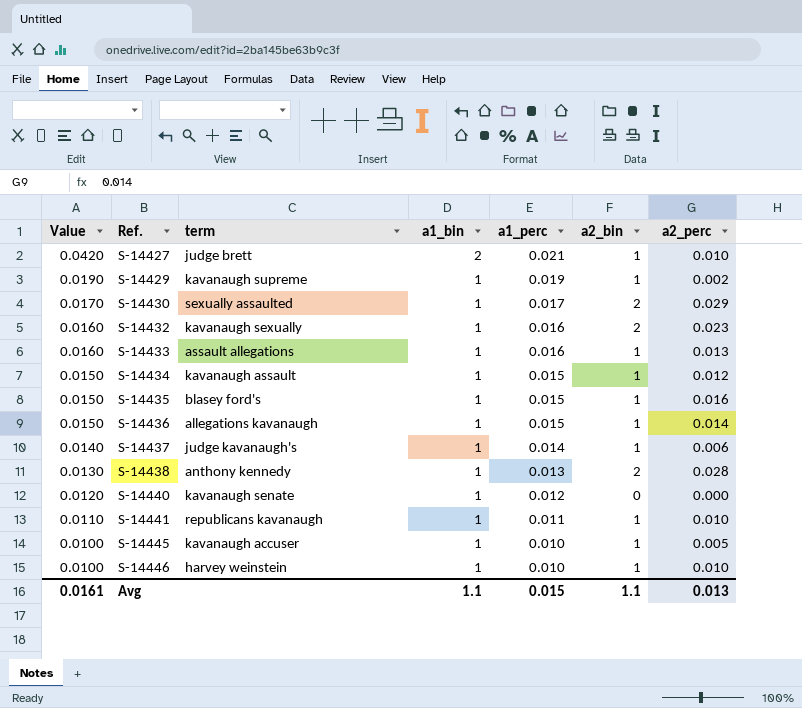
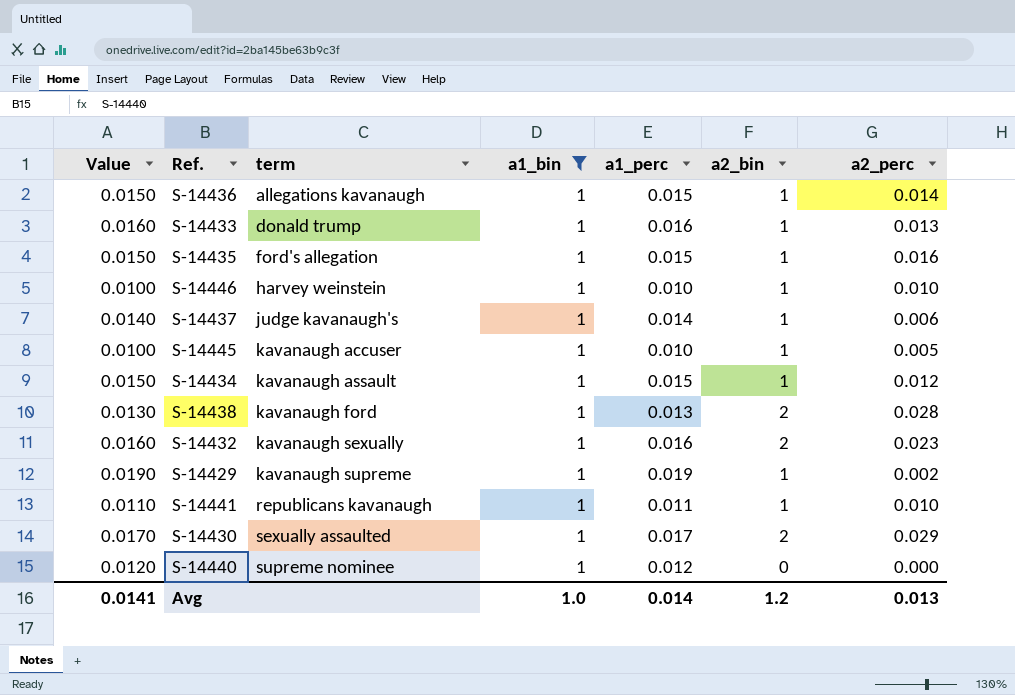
filter: none -> a1_bin = 1
row order: Value descending -> term ascending
S-14433 | term: assault allegations -> donald trump
S-14435 | term: blasey ford's -> ford's allegation
S-14438 | term: anthony kennedy -> kavanaugh ford
S-14440 | term: kavanaugh senate -> supreme nominee
Avg | Value: 0.0161 -> 0.0141
Avg | a1_bin: 1.1 -> 1.0
Avg | a1_perc: 0.015 -> 0.014
Avg | a2_bin: 1.1 -> 1.2

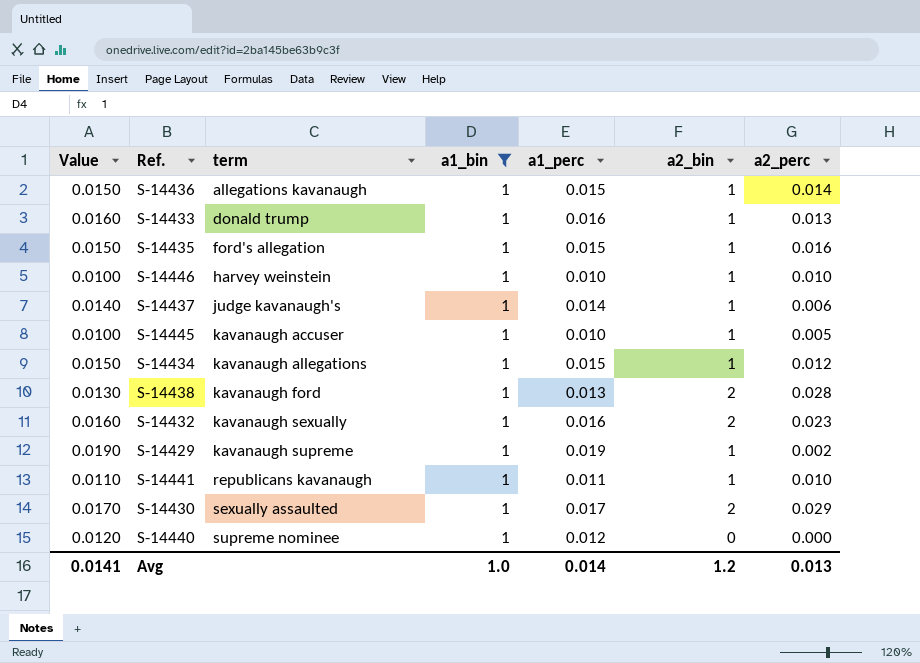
S-14434 | term: kavanaugh assault -> kavanaugh allegations

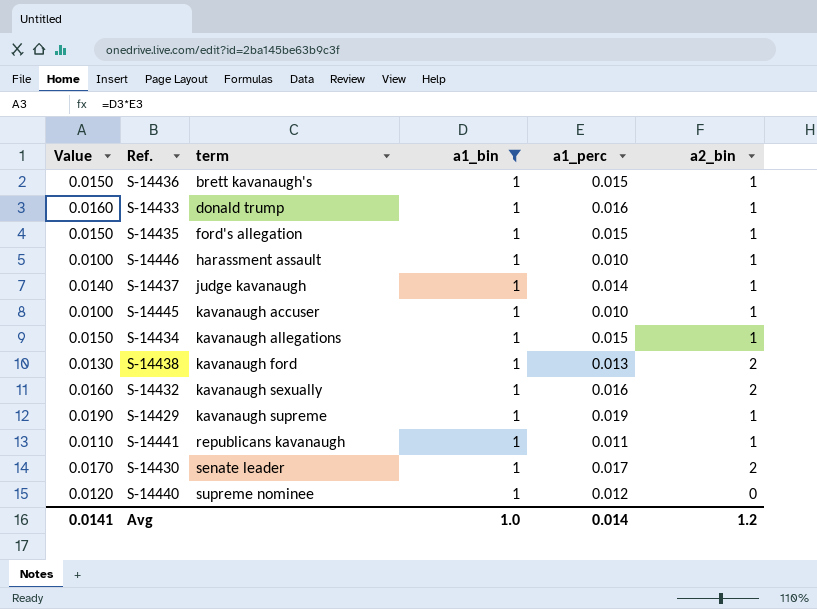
column a2_perc | position: 7 -> none
S-14436 | term: allegations kavanaugh -> brett kavanaugh's
S-14446 | term: harvey weinstein -> harassment assault
S-14437 | term: judge kavanaugh's -> judge kavanaugh
S-14430 | term: sexually assaulted -> senate leader

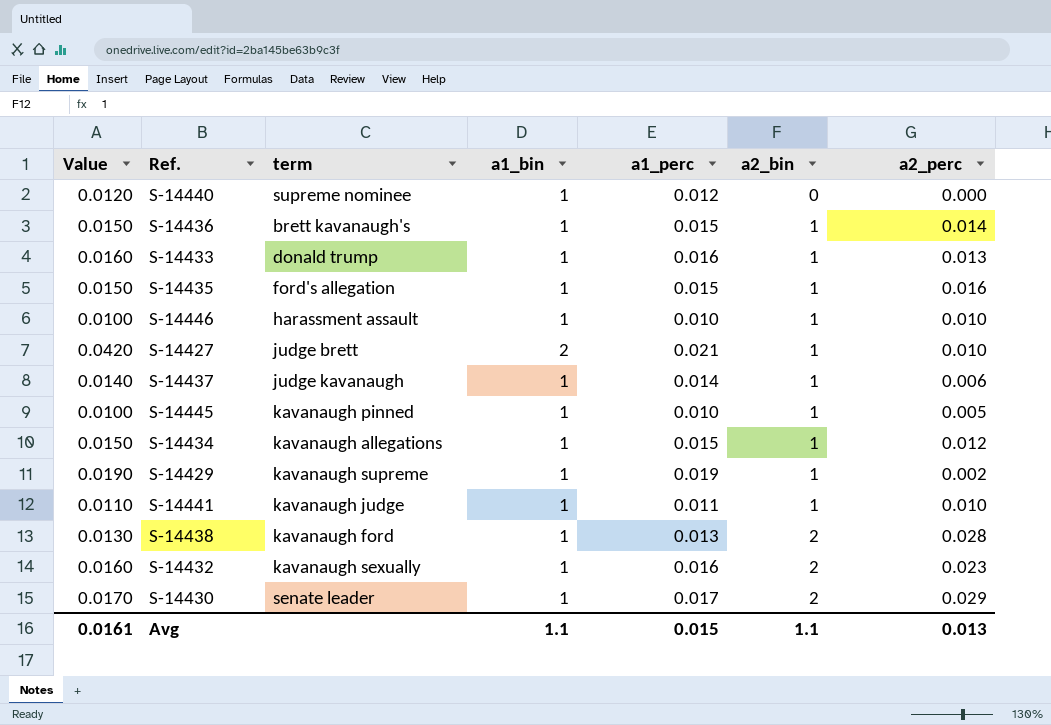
filter: a1_bin = 1 -> none
row order: term ascending -> a2_bin ascending
column a2_perc | position: none -> 7
S-14445 | term: kavanaugh accuser -> kavanaugh pinned
S-14441 | term: republicans kavanaugh -> kavanaugh judge
Avg | Value: 0.0141 -> 0.0161
Avg | a1_bin: 1.0 -> 1.1
Avg | a1_perc: 0.014 -> 0.015
Avg | a2_bin: 1.2 -> 1.1

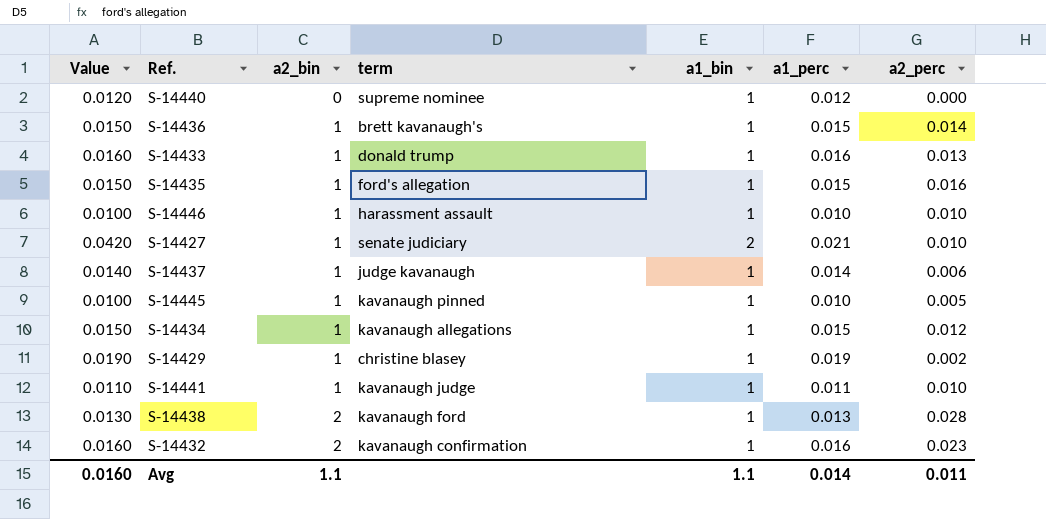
column a2_bin | position: 6 -> 3
row S-14430: 0.0170 | senate leader | 1 | 0.017 | 2 | 0.029 -> none
S-14427 | term: judge brett -> senate judiciary
S-14429 | term: kavanaugh supreme -> christine blasey
S-14432 | term: kavanaugh sexually -> kavanaugh confirmation
Avg | Value: 0.0161 -> 0.0160
Avg | a1_perc: 0.015 -> 0.014
Avg | a2_perc: 0.013 -> 0.011

